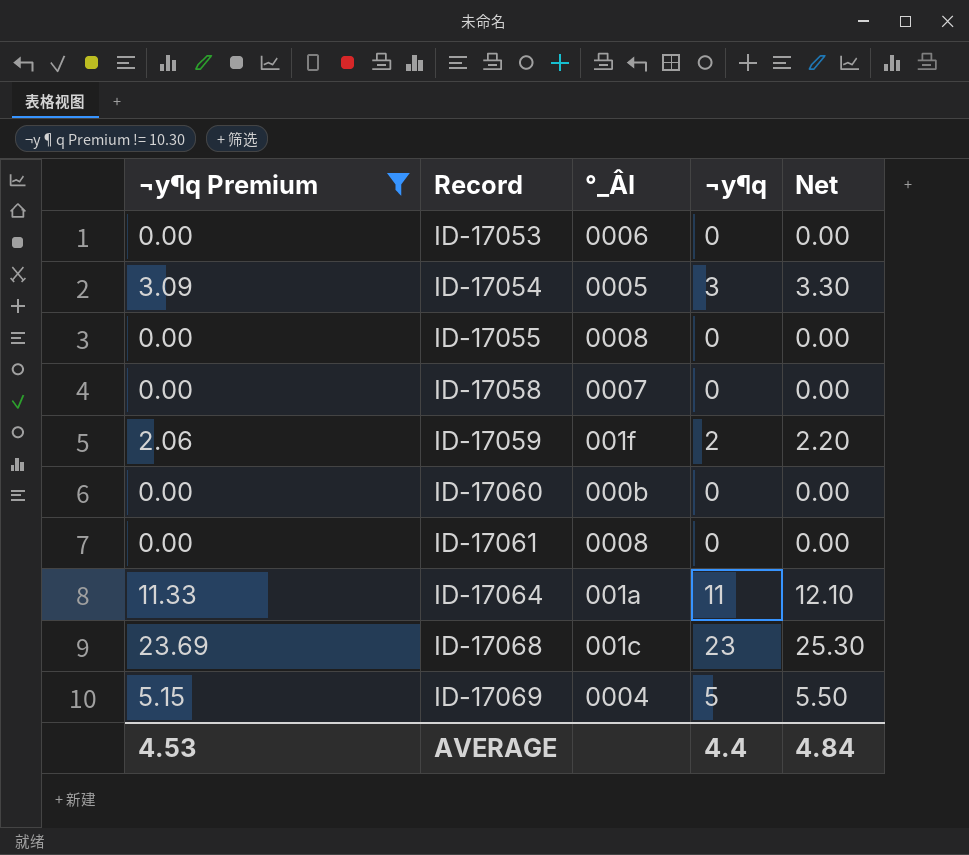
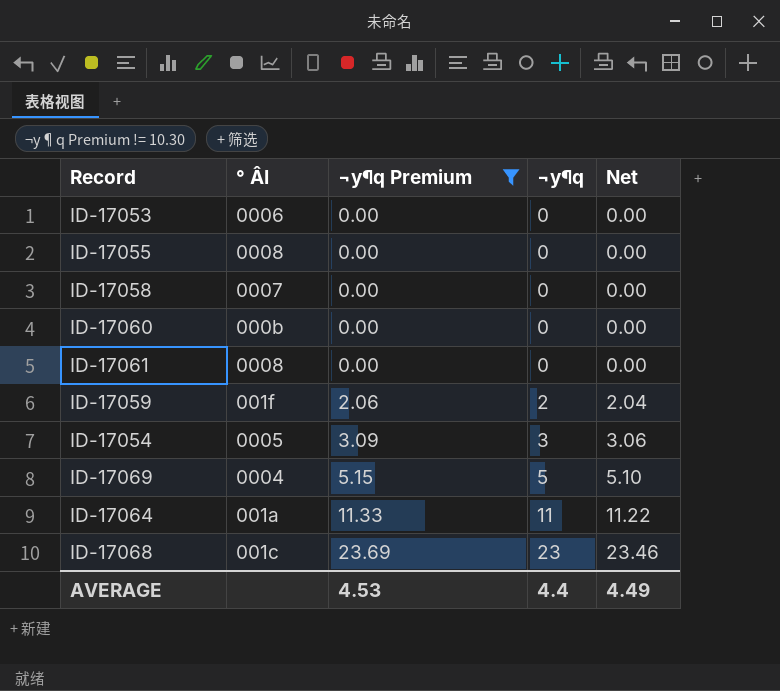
row order: Record ascending -> ¬y¶q Premium ascending
column name: °_ÂI -> ° ÂI
column ¬y¶q Premium | position: 1 -> 3
column Net | formula: [¬y¶q] * 1.1 -> [¬y¶q] * 1.02
AVERAGE | Net: 4.84 -> 4.49

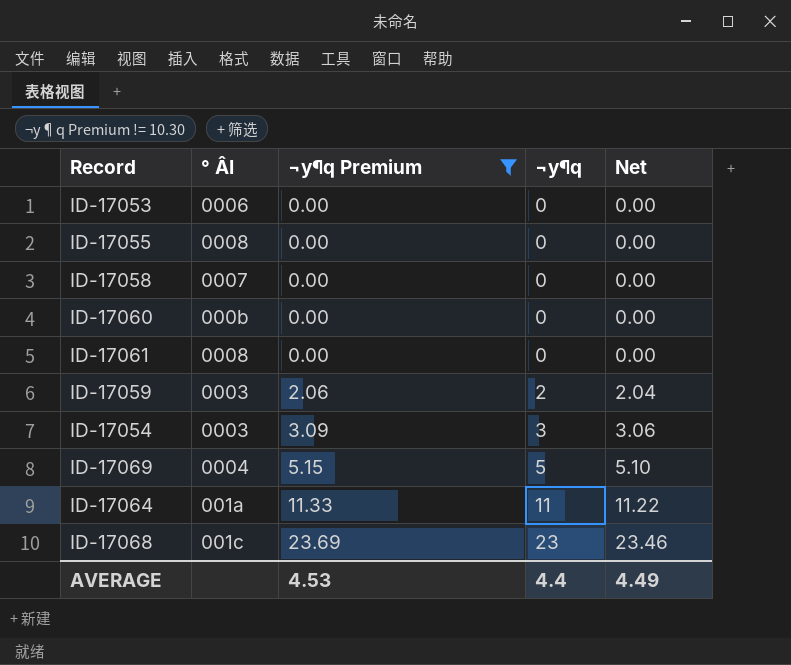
ID-17059 | ° ÂI: 001f -> 0003
ID-17054 | ° ÂI: 0005 -> 0003

